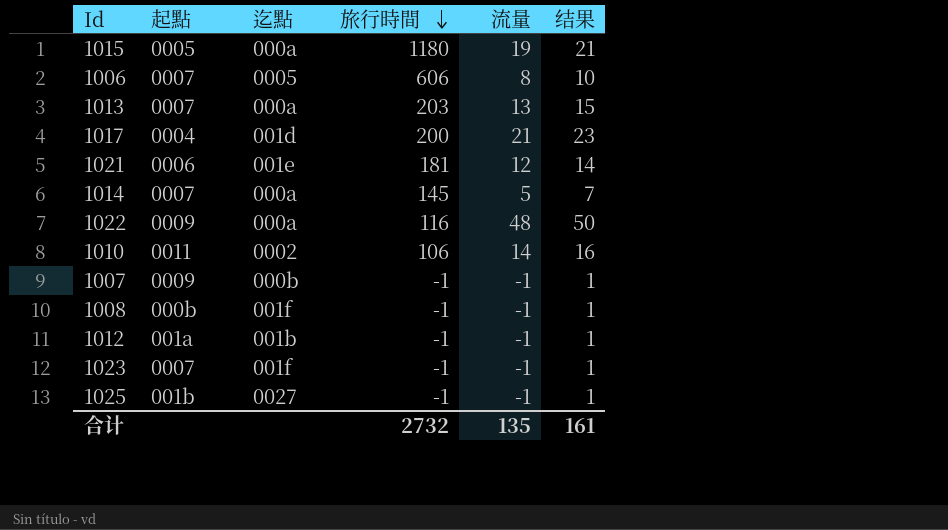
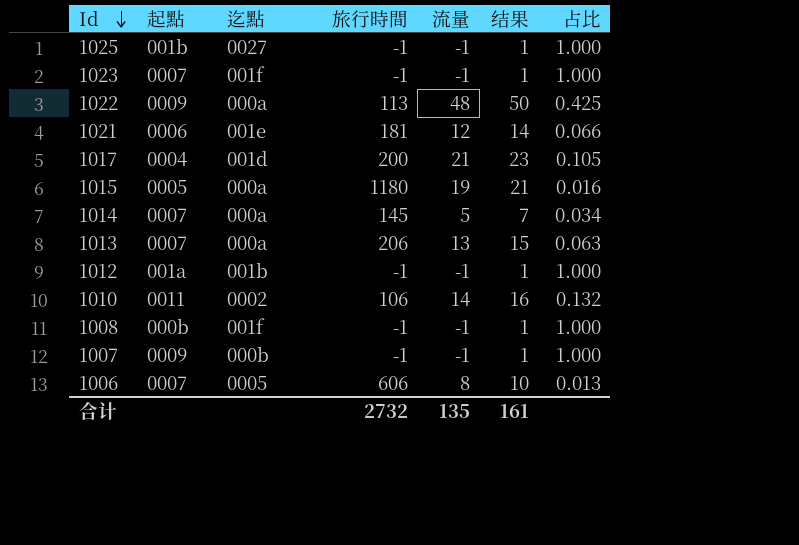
row order: 旅行時間 descending -> Id descending
column 占比 | formula: none -> [流量] / [旅行時間]
1022 | 旅行時間: 116 -> 113
1013 | 旅行時間: 203 -> 206

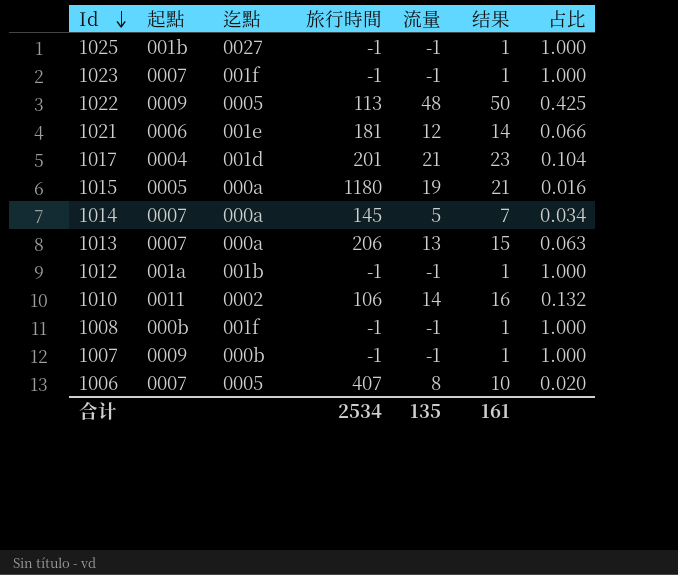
1022 | 迄點: 000a -> 0005
1017 | 旅行時間: 200 -> 201
1017 | 占比: 0.105 -> 0.104
1006 | 旅行時間: 606 -> 407
1006 | 占比: 0.013 -> 0.020
合计 | 旅行時間: 2732 -> 2534

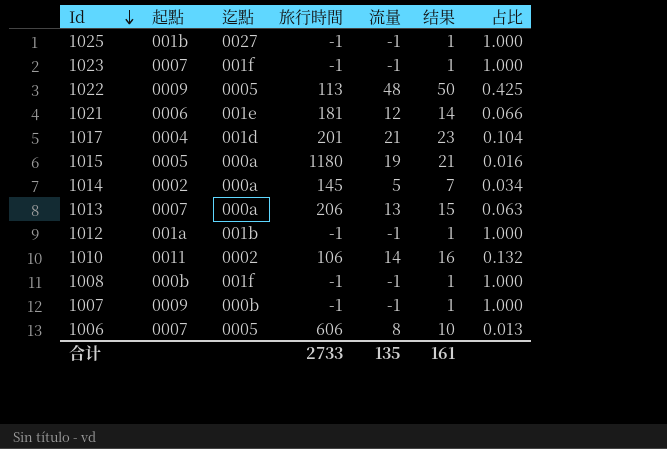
1014 | 起點: 0007 -> 0002
1006 | 旅行時間: 407 -> 606
1006 | 占比: 0.020 -> 0.013
合计 | 旅行時間: 2534 -> 2733

